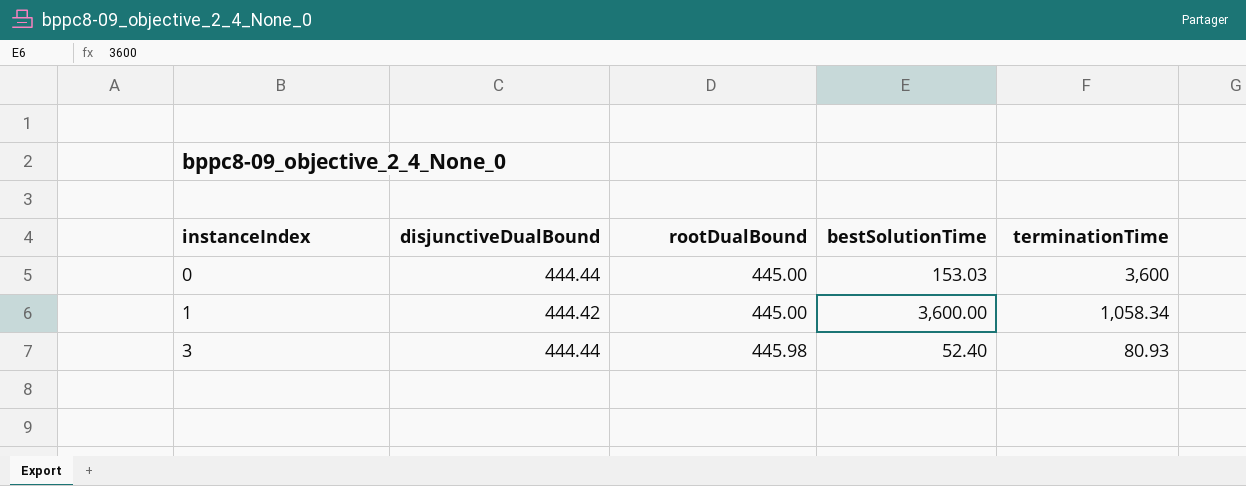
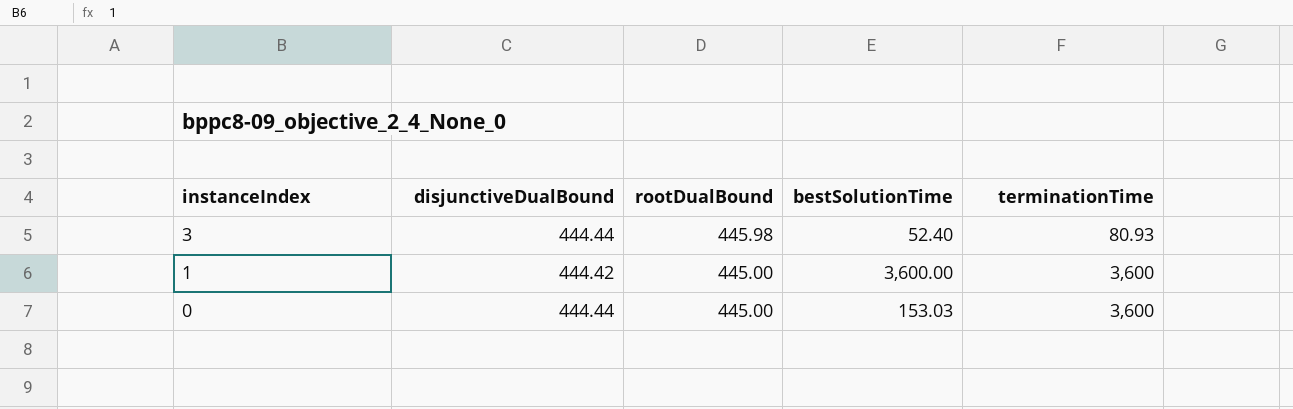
row order: instanceIndex ascending -> instanceIndex descending
1 | terminationTime: 1,058.34 -> 3,600

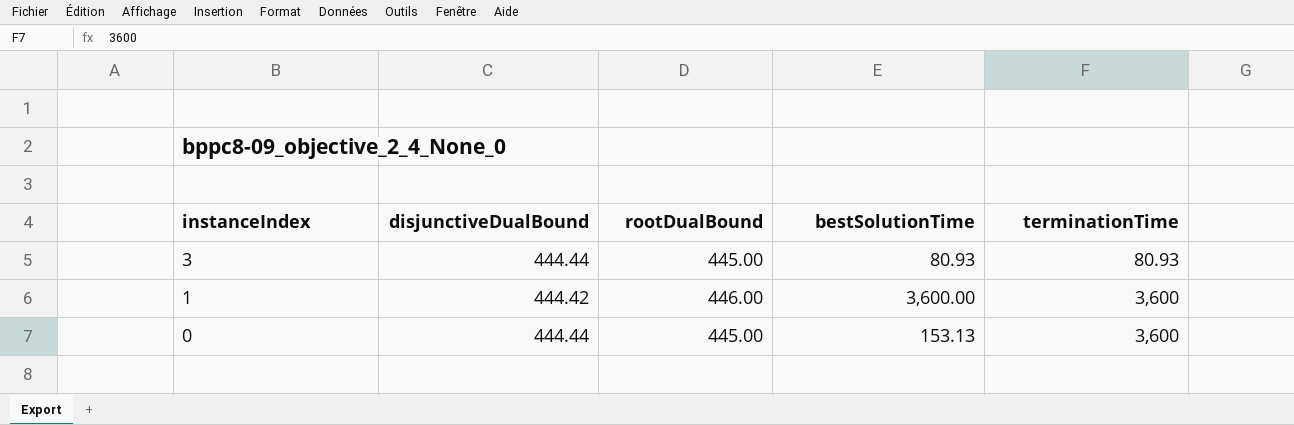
3 | rootDualBound: 445.98 -> 445.00
3 | bestSolutionTime: 52.40 -> 80.93
1 | rootDualBound: 445.00 -> 446.00
0 | bestSolutionTime: 153.03 -> 153.13

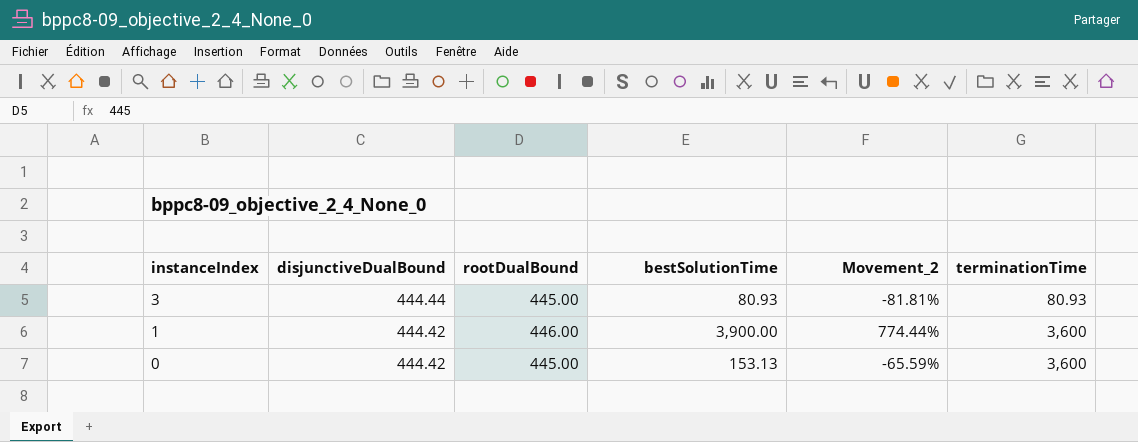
column Movement_2 | formula: none -> ([bestSolutionTime] - [rootDualBound]) / [rootDualBound]
1 | bestSolutionTime: 3,600.00 -> 3,900.00
0 | disjunctiveDualBound: 444.44 -> 444.42

